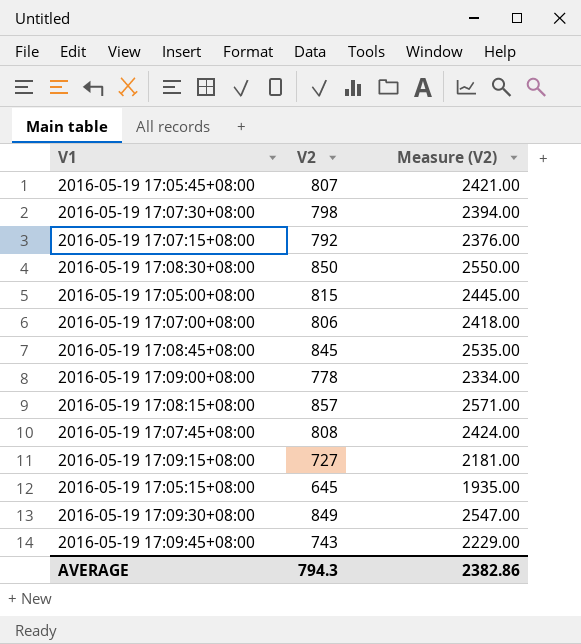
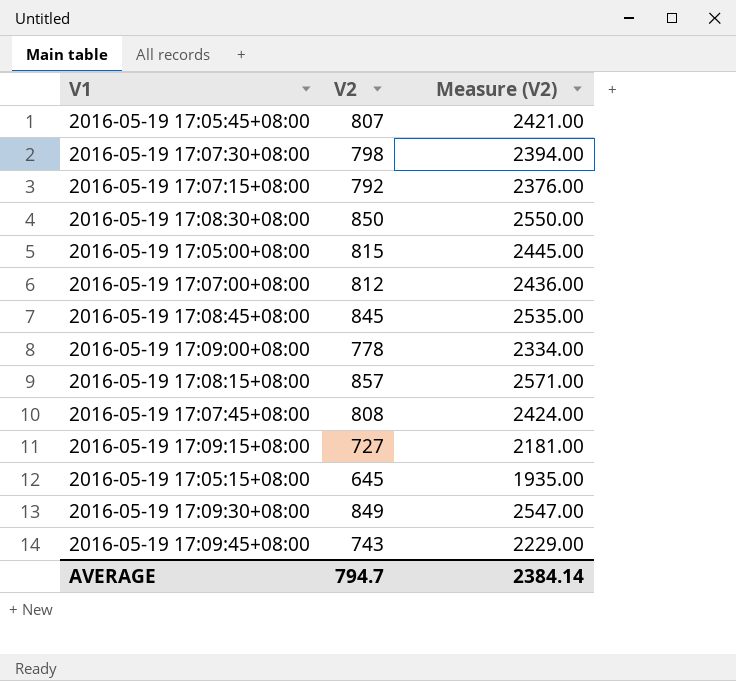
2016-05-19 17:07:00+08:00 | V2: 806 -> 812
2016-05-19 17:07:00+08:00 | Measure (V2): 2418.00 -> 2436.00
AVERAGE | V2: 794.3 -> 794.7
AVERAGE | Measure (V2): 2382.86 -> 2384.14

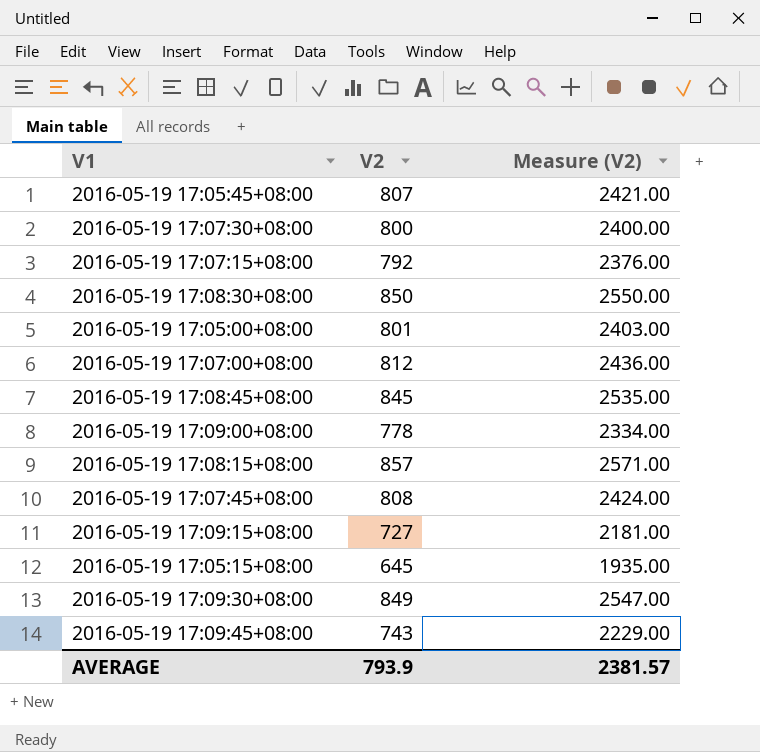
2016-05-19 17:07:30+08:00 | V2: 798 -> 800
2016-05-19 17:07:30+08:00 | Measure (V2): 2394.00 -> 2400.00
2016-05-19 17:05:00+08:00 | V2: 815 -> 801
2016-05-19 17:05:00+08:00 | Measure (V2): 2445.00 -> 2403.00
AVERAGE | V2: 794.7 -> 793.9
AVERAGE | Measure (V2): 2384.14 -> 2381.57

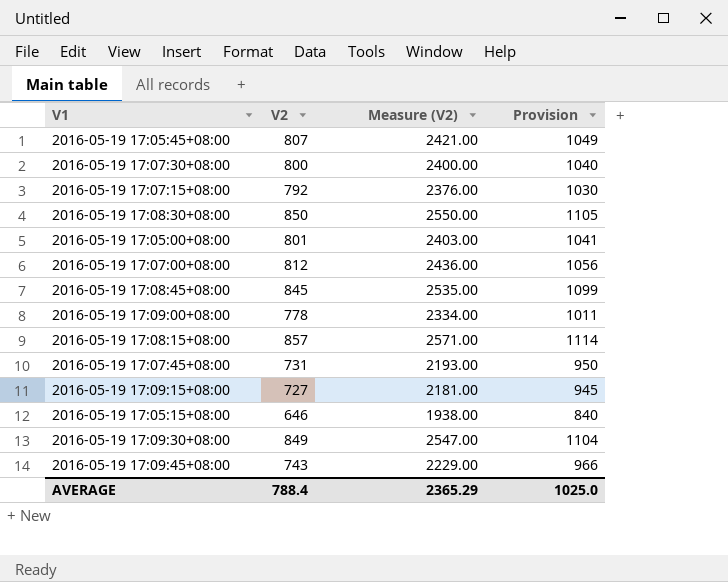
column Provision | formula: none -> [V2] * 1.3
2016-05-19 17:07:45+08:00 | V2: 808 -> 731
2016-05-19 17:07:45+08:00 | Measure (V2): 2424.00 -> 2193.00
2016-05-19 17:05:15+08:00 | V2: 645 -> 646
2016-05-19 17:05:15+08:00 | Measure (V2): 1935.00 -> 1938.00
AVERAGE | V2: 793.9 -> 788.4
AVERAGE | Measure (V2): 2381.57 -> 2365.29

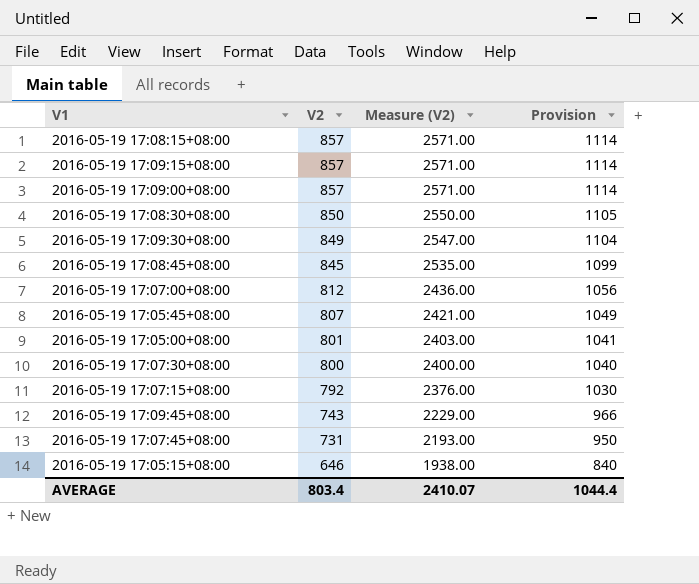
row order: none -> V2 descending
2016-05-19 17:09:15+08:00 | V2: 727 -> 857
2016-05-19 17:09:15+08:00 | Measure (V2): 2181.00 -> 2571.00
2016-05-19 17:09:15+08:00 | Provision: 945 -> 1114
2016-05-19 17:09:00+08:00 | V2: 778 -> 857
2016-05-19 17:09:00+08:00 | Measure (V2): 2334.00 -> 2571.00
2016-05-19 17:09:00+08:00 | Provision: 1011 -> 1114
AVERAGE | V2: 788.4 -> 803.4
AVERAGE | Measure (V2): 2365.29 -> 2410.07
AVERAGE | Provision: 1025.0 -> 1044.4

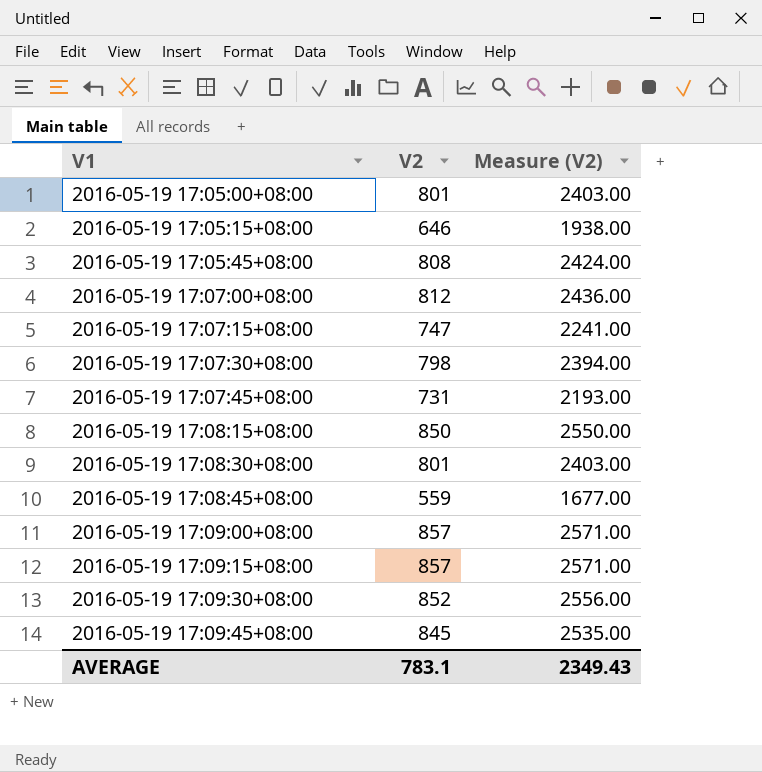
row order: V2 descending -> V1 ascending
column Provision | formula: [V2] * 1.3 -> none
2016-05-19 17:05:45+08:00 | V2: 807 -> 808
2016-05-19 17:05:45+08:00 | Measure (V2): 2421.00 -> 2424.00
2016-05-19 17:07:15+08:00 | V2: 792 -> 747
2016-05-19 17:07:15+08:00 | Measure (V2): 2376.00 -> 2241.00
2016-05-19 17:07:30+08:00 | V2: 800 -> 798
2016-05-19 17:07:30+08:00 | Measure (V2): 2400.00 -> 2394.00
2016-05-19 17:08:15+08:00 | V2: 857 -> 850
2016-05-19 17:08:15+08:00 | Measure (V2): 2571.00 -> 2550.00
2016-05-19 17:08:30+08:00 | V2: 850 -> 801
2016-05-19 17:08:30+08:00 | Measure (V2): 2550.00 -> 2403.00
2016-05-19 17:08:45+08:00 | V2: 845 -> 559
2016-05-19 17:08:45+08:00 | Measure (V2): 2535.00 -> 1677.00
2016-05-19 17:09:30+08:00 | V2: 849 -> 852
2016-05-19 17:09:30+08:00 | Measure (V2): 2547.00 -> 2556.00
2016-05-19 17:09:45+08:00 | V2: 743 -> 845
2016-05-19 17:09:45+08:00 | Measure (V2): 2229.00 -> 2535.00
AVERAGE | V2: 803.4 -> 783.1
AVERAGE | Measure (V2): 2410.07 -> 2349.43

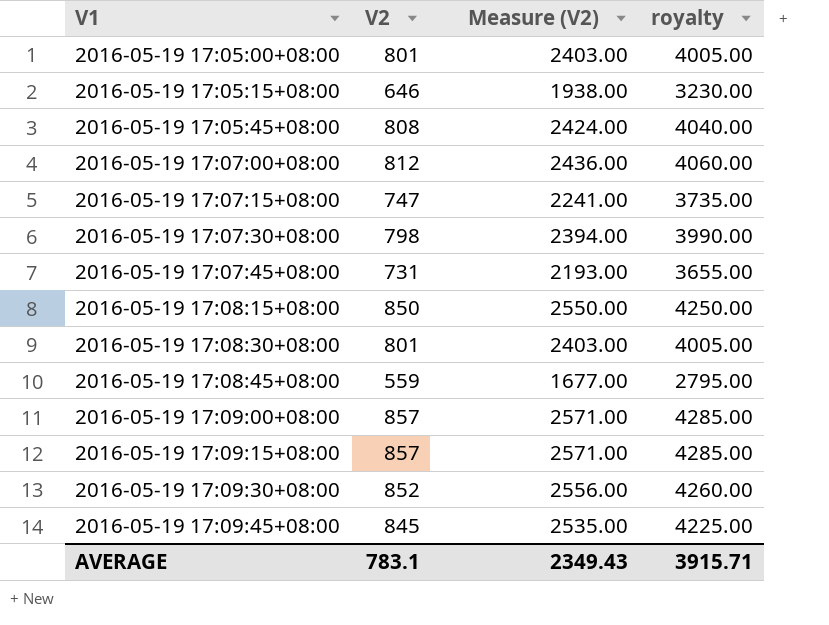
column royalty | formula: none -> [V2] * 5

